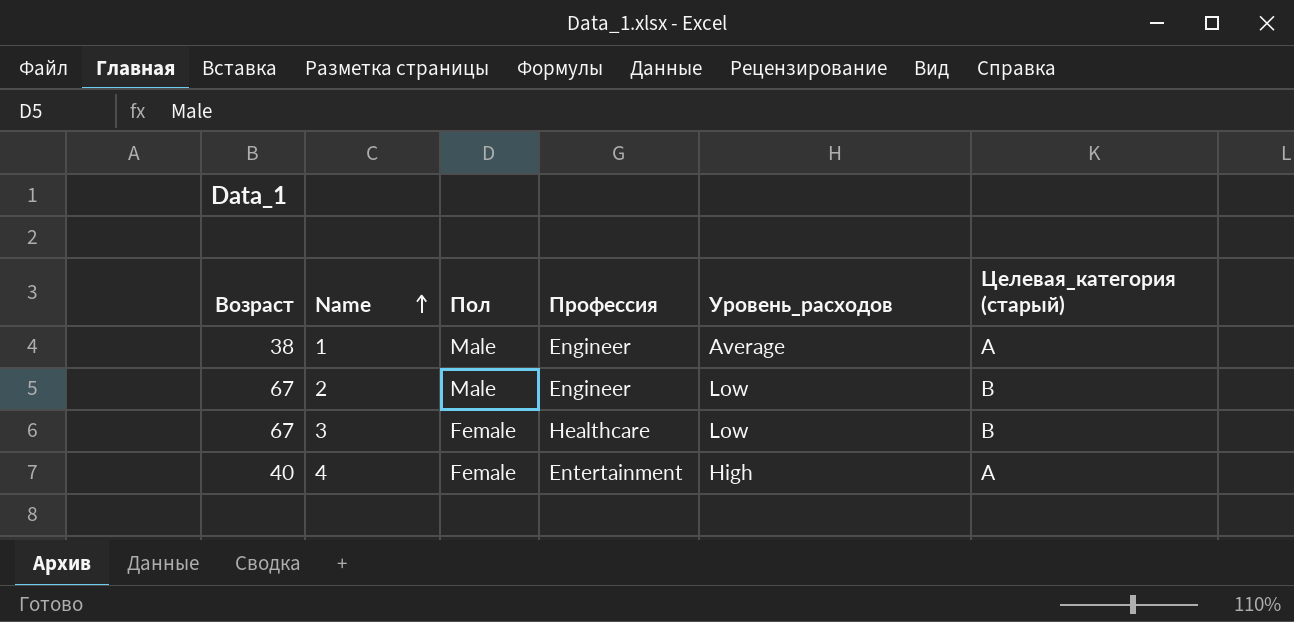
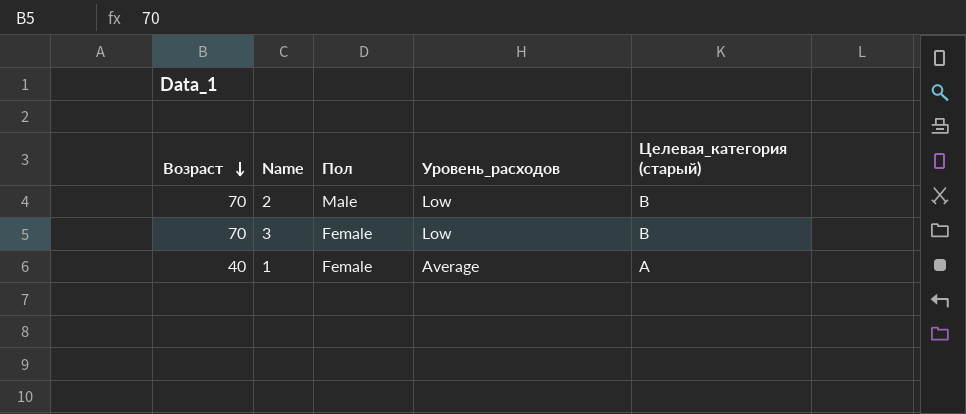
row order: Name ascending -> Возраст descending
column Профессия | position: 4 -> none
row 4: 40 | Female | Entertainment | High | A -> none
2 | Возраст: 67 -> 70
3 | Возраст: 67 -> 70
1 | Возраст: 38 -> 40
1 | Пол: Male -> Female

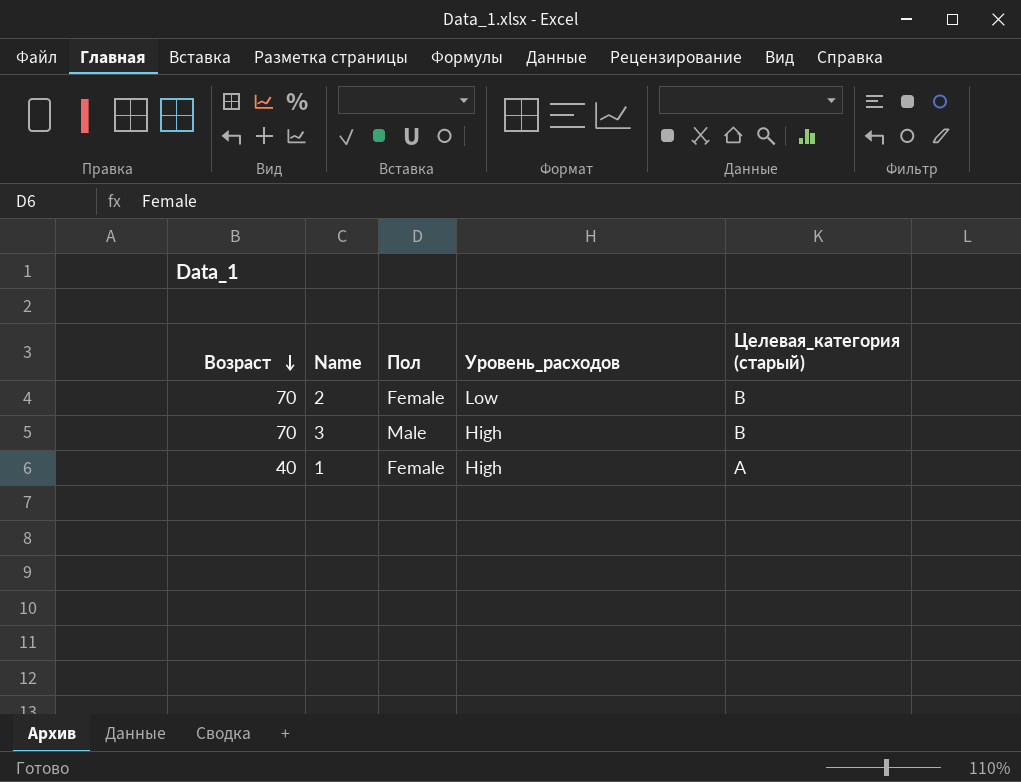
2 | Пол: Male -> Female
3 | Пол: Female -> Male
3 | Уровень_расходов: Low -> High
1 | Уровень_расходов: Average -> High

